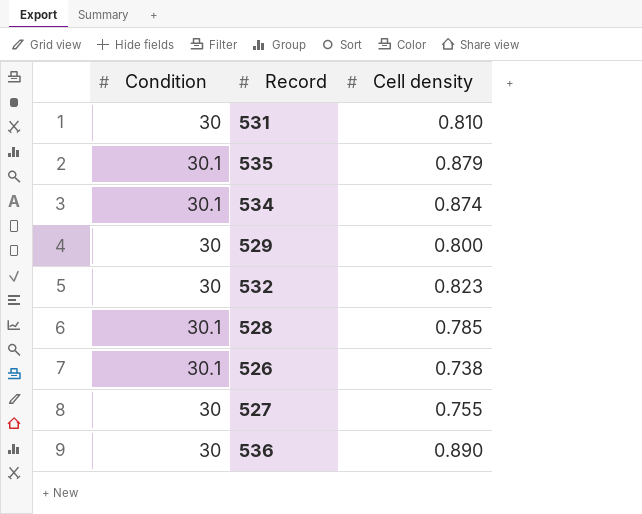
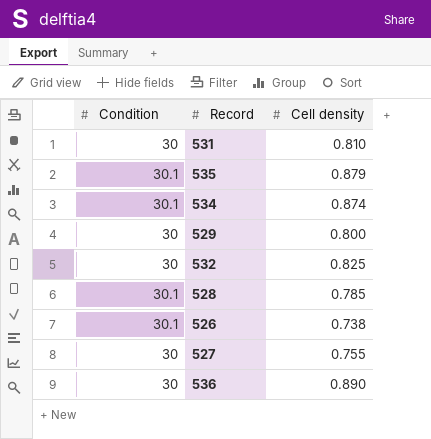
532 | Cell density: 0.823 -> 0.825

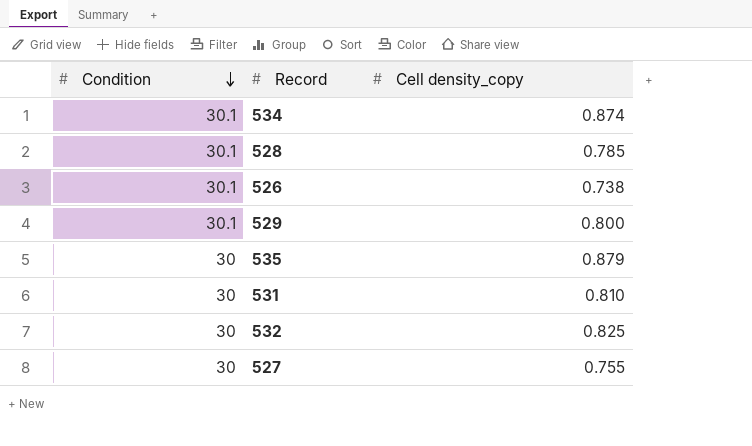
row order: none -> Condition descending
column name: Cell density -> Cell density_copy
row 536: 30 | 0.890 -> none
529 | Condition: 30 -> 30.1
535 | Condition: 30.1 -> 30

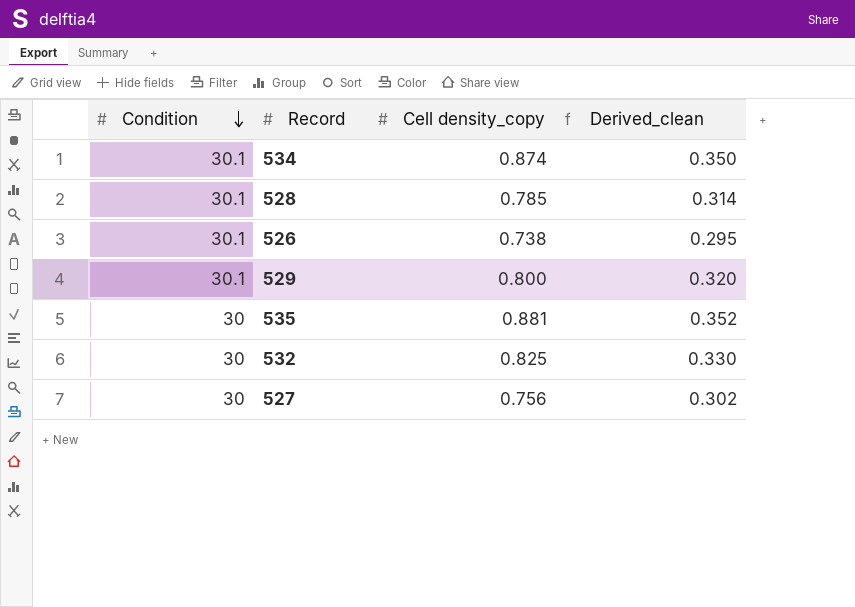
column Derived_clean | formula: none -> [Cell density_copy] * 0.4
row 531: 30 | 0.810 -> none
535 | Cell density_copy: 0.879 -> 0.881
527 | Cell density_copy: 0.755 -> 0.756

